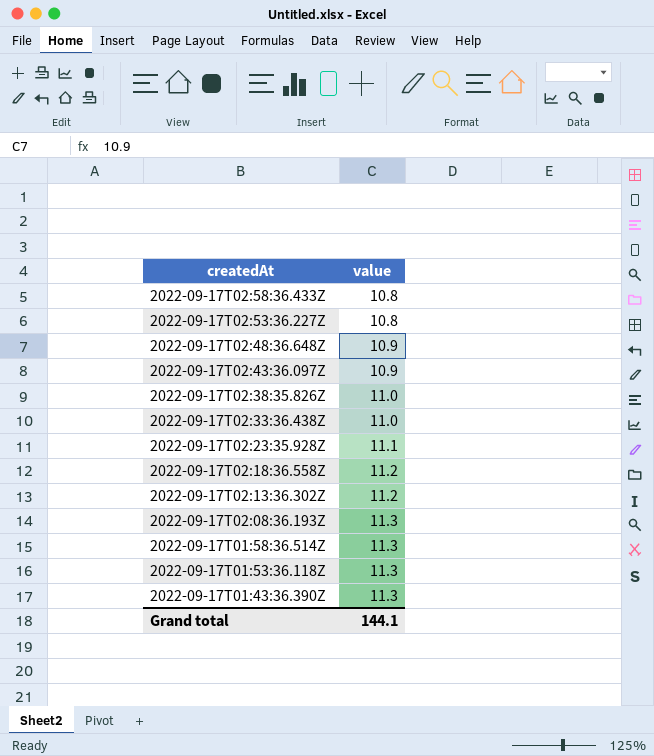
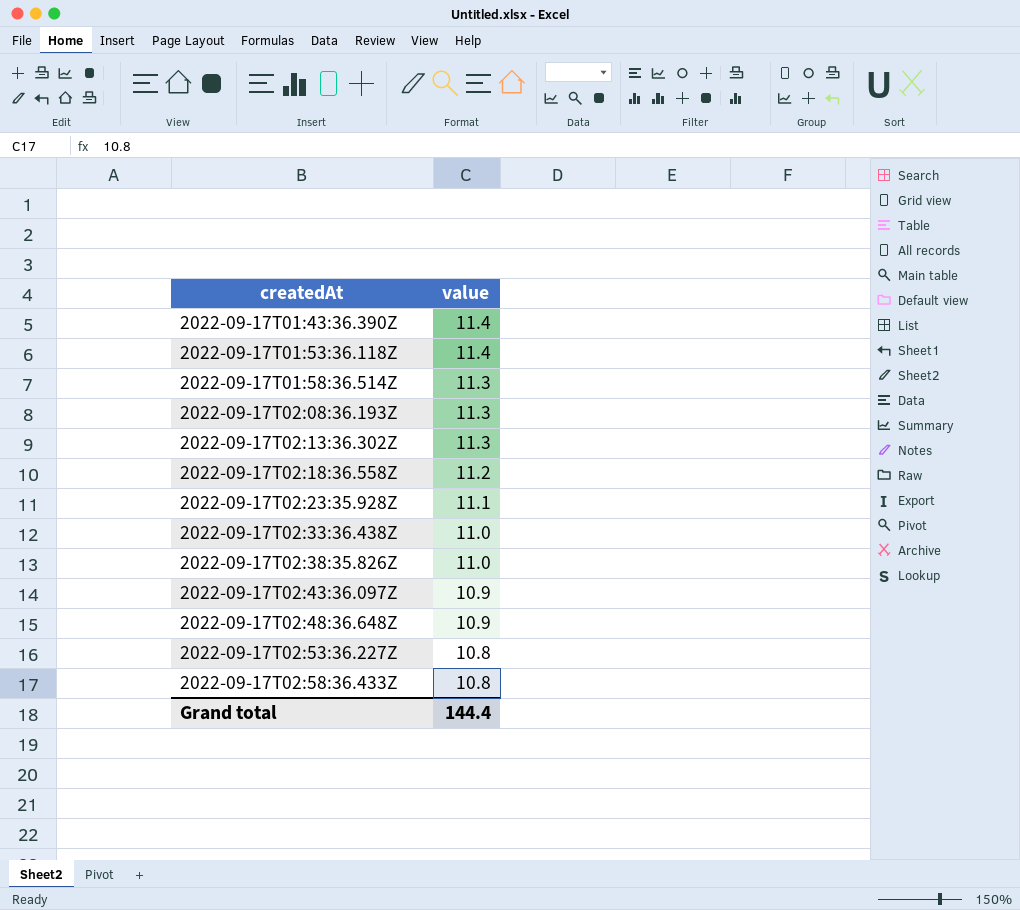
row order: createdAt descending -> createdAt ascending
2022-09-17T01:43:36.390Z | value: 11.3 -> 11.4
2022-09-17T01:53:36.118Z | value: 11.3 -> 11.4
2022-09-17T02:13:36.302Z | value: 11.2 -> 11.3
Grand total | value: 144.1 -> 144.4

